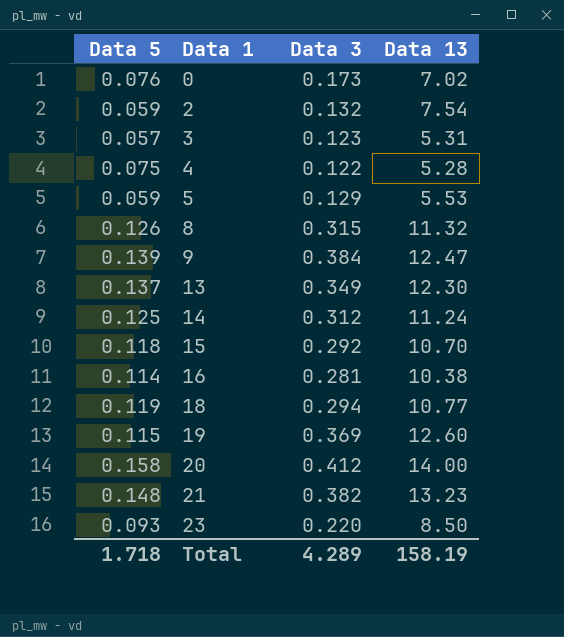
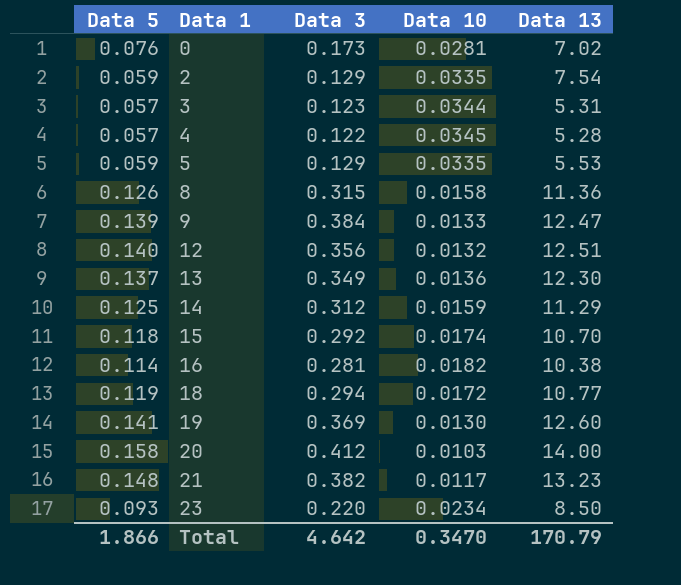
column Data 10 | position: none -> 4
2 | Data 3: 0.132 -> 0.129
4 | Data 5: 0.075 -> 0.057
8 | Data 13: 11.32 -> 11.36
row 12: none -> 0.140 | 0.356 | 0.0132 | 12.51
14 | Data 13: 11.24 -> 11.29
19 | Data 5: 0.115 -> 0.141
Total | Data 5: 1.718 -> 1.866
Total | Data 3: 4.289 -> 4.642
Total | Data 13: 158.19 -> 170.79

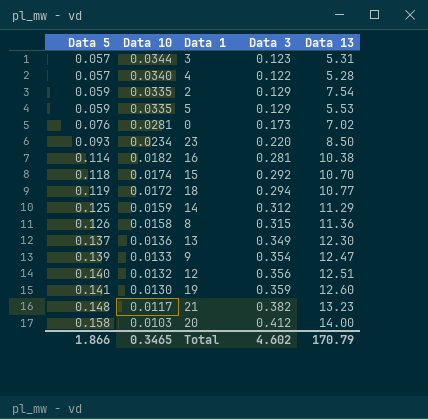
row order: Data 1 ascending -> Data 5 ascending
column Data 10 | position: 4 -> 2
4 | Data 10: 0.0345 -> 0.0340
9 | Data 3: 0.384 -> 0.354
19 | Data 3: 0.369 -> 0.359
Total | Data 10: 0.3470 -> 0.3465
Total | Data 3: 4.642 -> 4.602

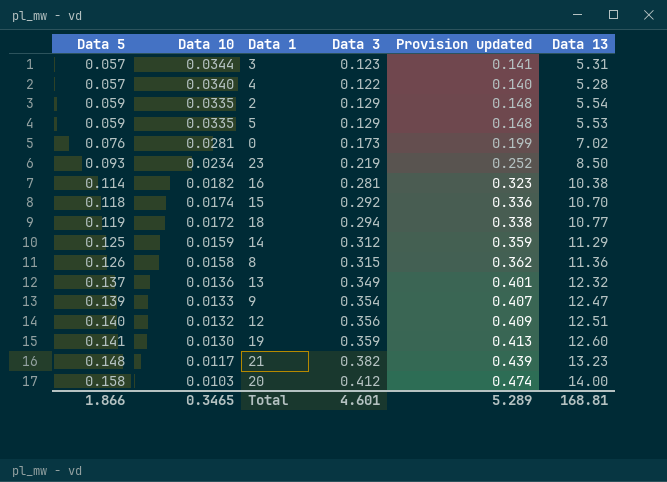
column Provision updated | formula: none -> [Data 3] * 1.15
2 | Data 13: 7.54 -> 5.54
23 | Data 3: 0.220 -> 0.219
13 | Data 13: 12.30 -> 12.32
Total | Data 3: 4.602 -> 4.601
Total | Data 13: 170.79 -> 168.81

